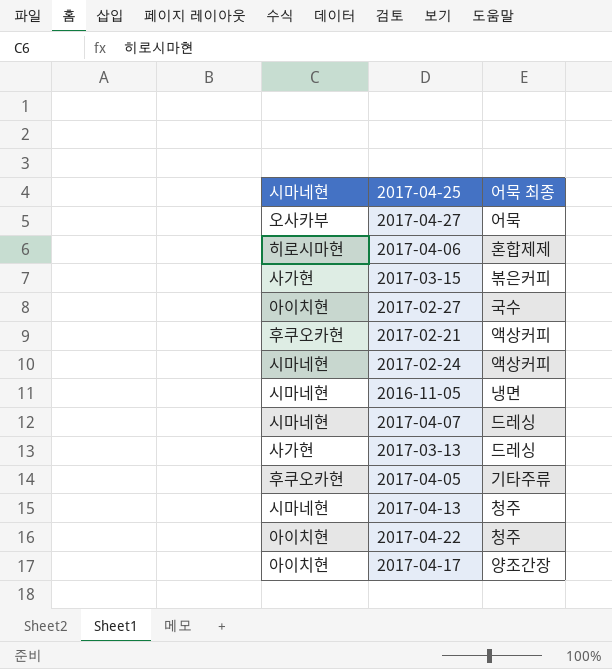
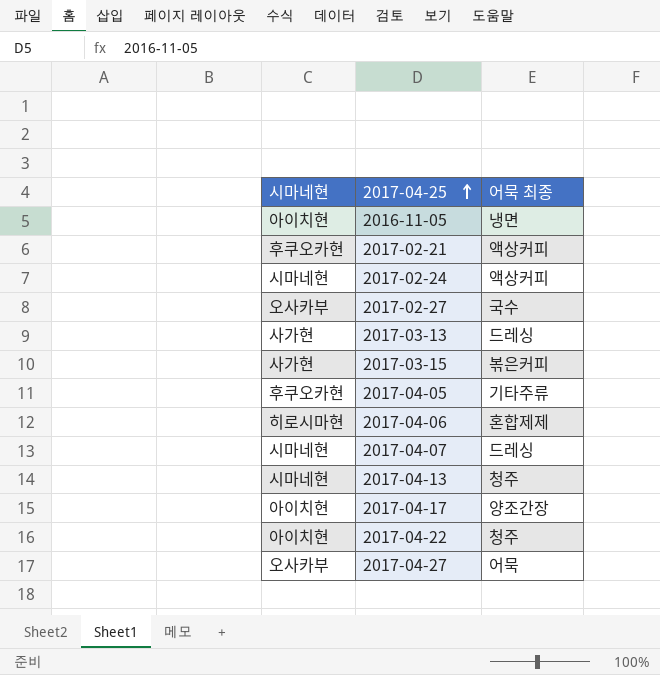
row order: none -> 2017-04-25 ascending
2016-11-05 | 시마네현: 시마네현 -> 아이치현
2017-02-27 | 시마네현: 아이치현 -> 오사카부

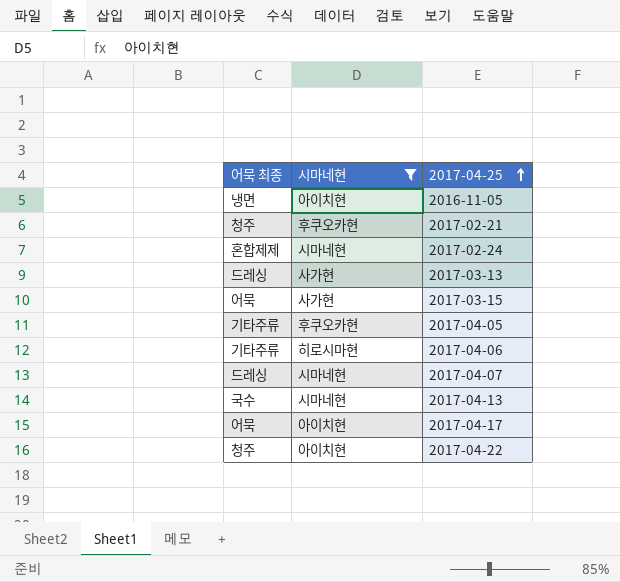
filter: none -> 시마네현 != 오사카부
column 어묵 최종 | position: 3 -> 1
2017-02-21 | 어묵 최종: 액상커피 -> 청주
2017-02-24 | 어묵 최종: 액상커피 -> 혼합제제
2017-03-15 | 어묵 최종: 볶은커피 -> 어묵
2017-04-06 | 어묵 최종: 혼합제제 -> 기타주류
2017-04-13 | 어묵 최종: 청주 -> 국수
2017-04-17 | 어묵 최종: 양조간장 -> 어묵

